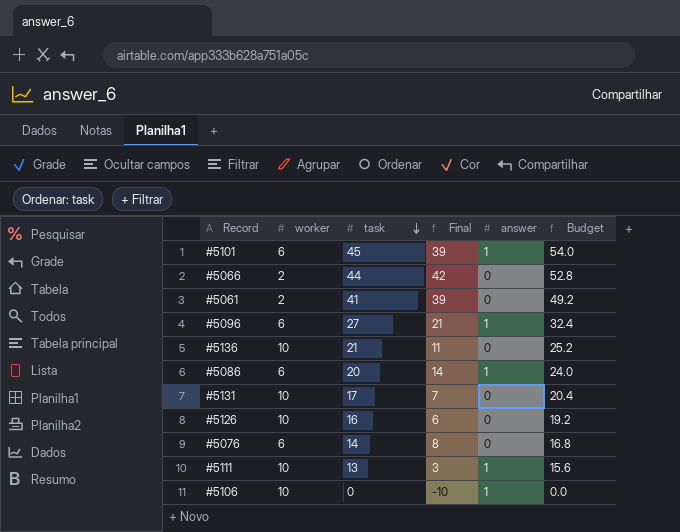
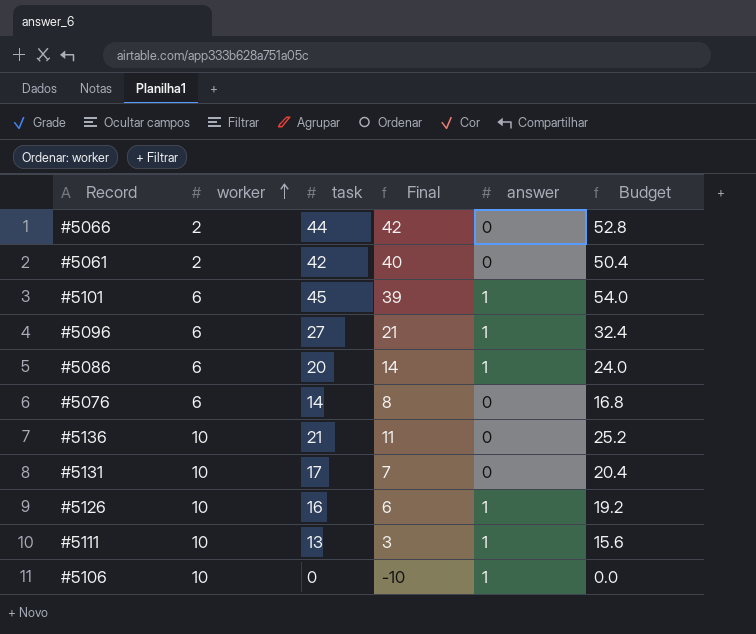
row order: task descending -> worker ascending
#5061 | task: 41 -> 42
#5061 | Final: 39 -> 40
#5061 | Budget: 49.2 -> 50.4
#5126 | answer: 0 -> 1

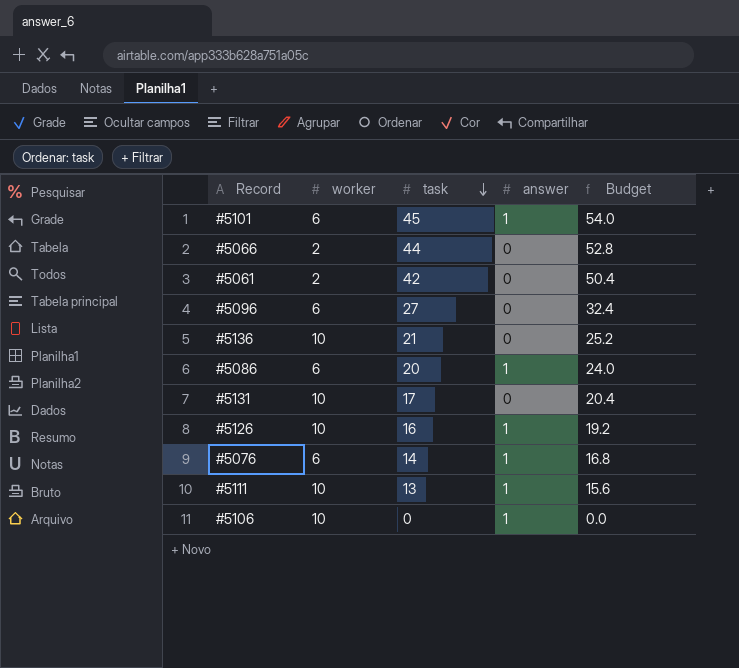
row order: worker ascending -> task descending
column Final | formula: [task] - [worker] -> none
#5096 | answer: 1 -> 0
#5076 | answer: 0 -> 1

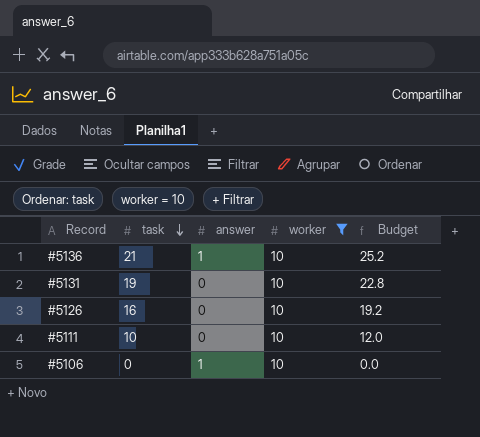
filter: none -> worker = 10
column worker | position: 2 -> 4
#5136 | answer: 0 -> 1
#5131 | task: 17 -> 19
#5131 | Budget: 20.4 -> 22.8
#5126 | answer: 1 -> 0
#5111 | task: 13 -> 10
#5111 | answer: 1 -> 0
#5111 | Budget: 15.6 -> 12.0

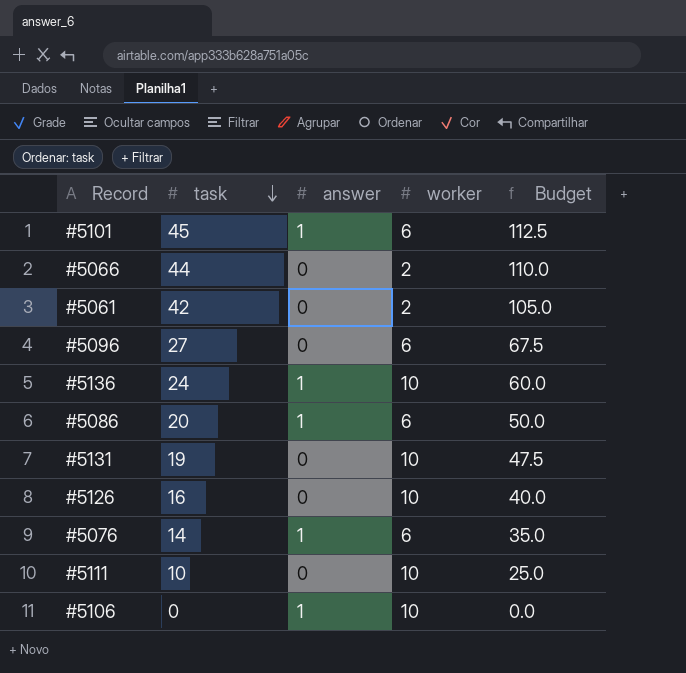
filter: worker = 10 -> none
column Budget | formula: [task] * 1.2 -> [task] * 2.5
#5136 | task: 21 -> 24

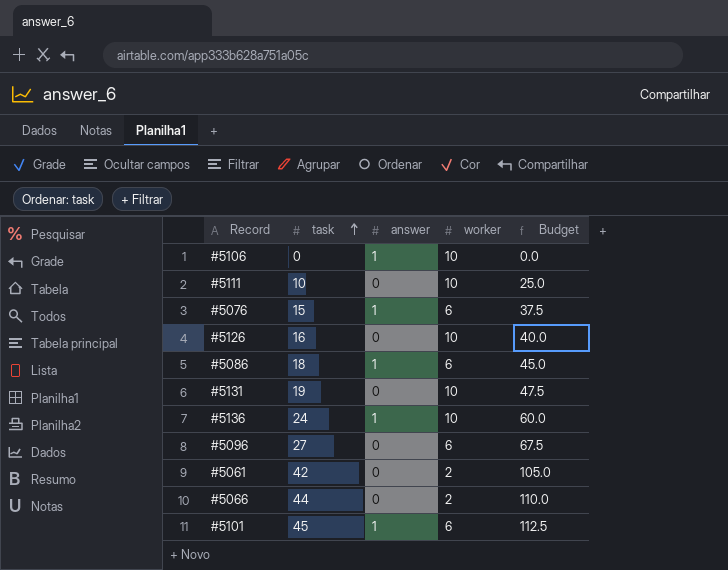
row order: task descending -> task ascending
#5076 | task: 14 -> 15
#5076 | Budget: 35.0 -> 37.5
#5086 | task: 20 -> 18
#5086 | Budget: 50.0 -> 45.0

